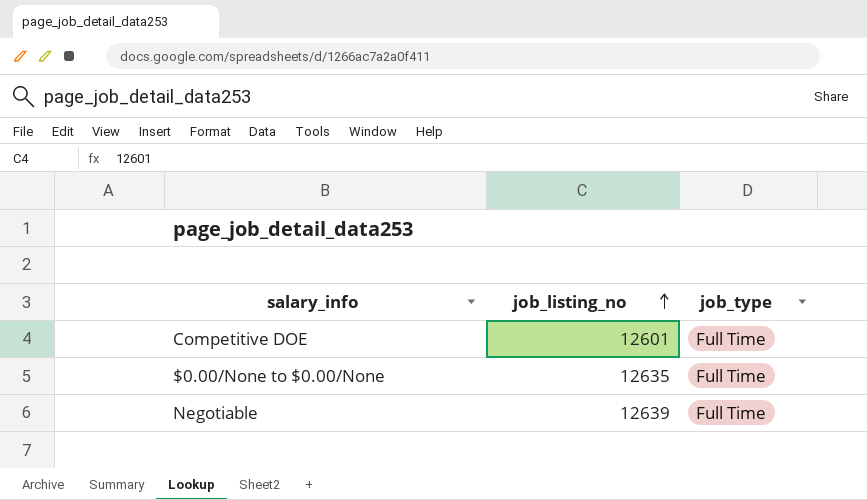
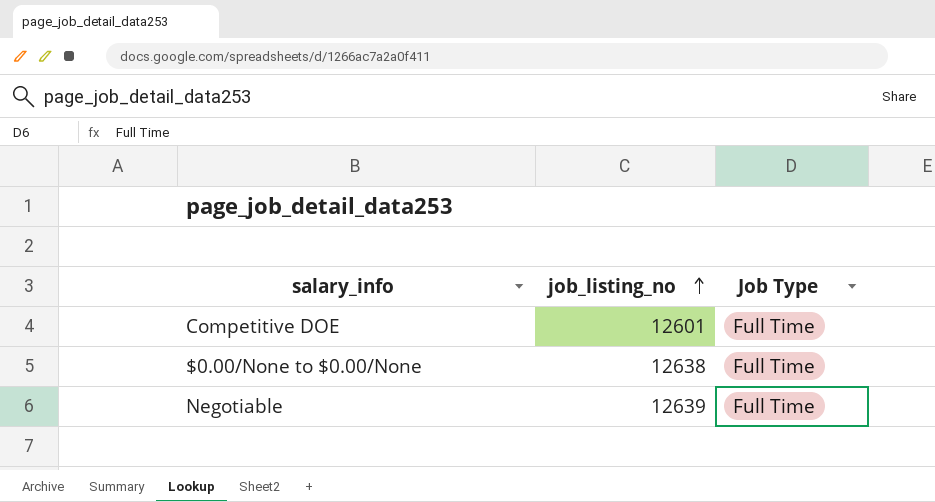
column name: job_type -> Job Type
$0.00/None to $0.00/None | job_listing_no: 12635 -> 12638

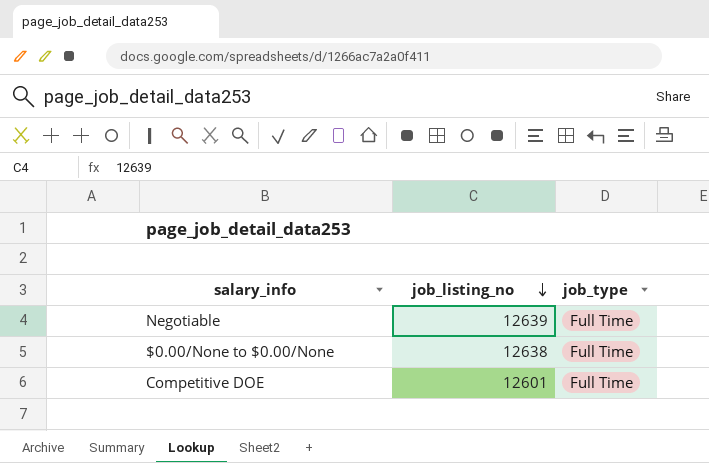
row order: job_listing_no ascending -> job_listing_no descending
column name: Job Type -> job_type

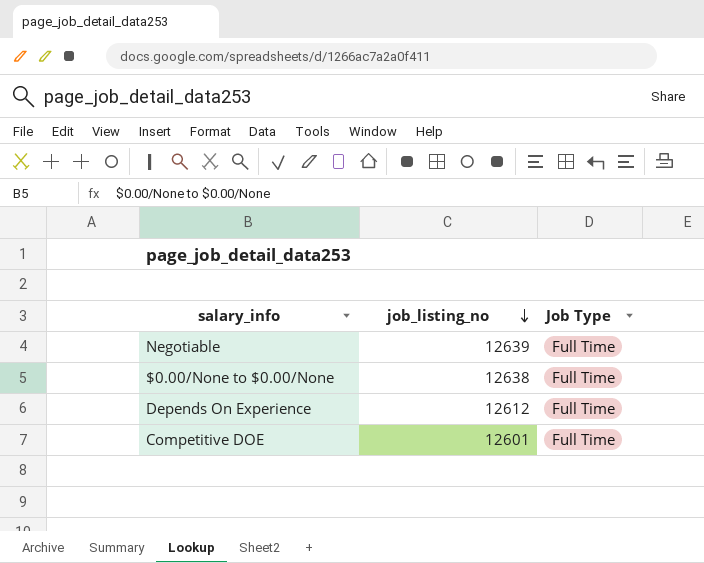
column name: job_type -> Job Type
row Depends On Experience: none -> 12612 | Full Time

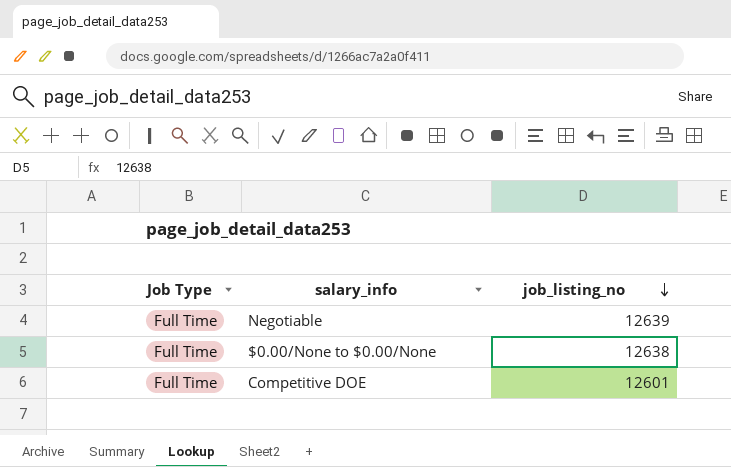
column Job Type | position: 3 -> 1
row Depends On Experience: 12612 | Full Time -> none

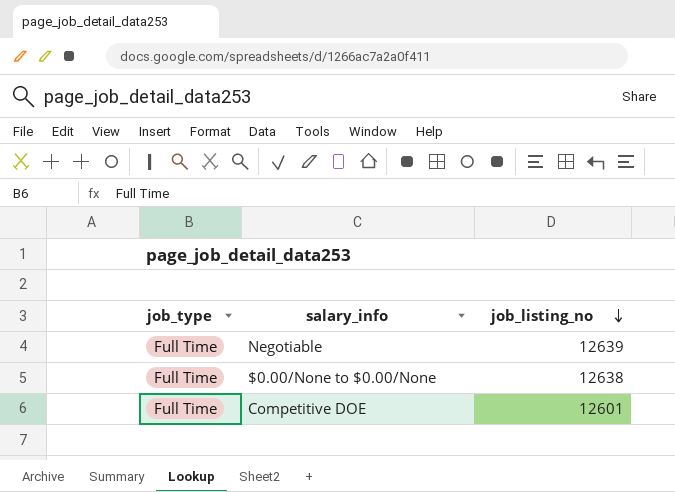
column name: Job Type -> job_type

